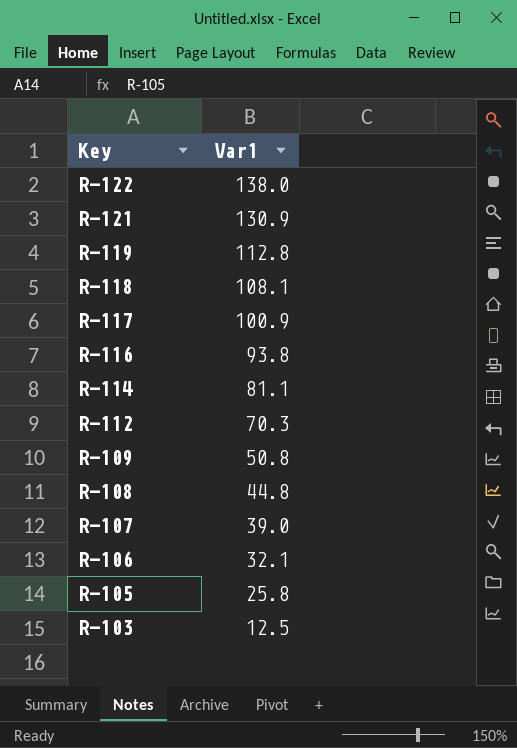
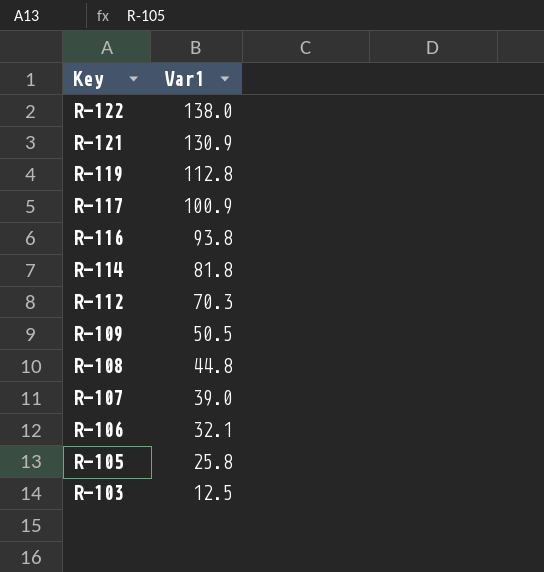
row R-118: 108.1 -> none
R-114 | Var1: 81.1 -> 81.8
R-109 | Var1: 50.8 -> 50.5

